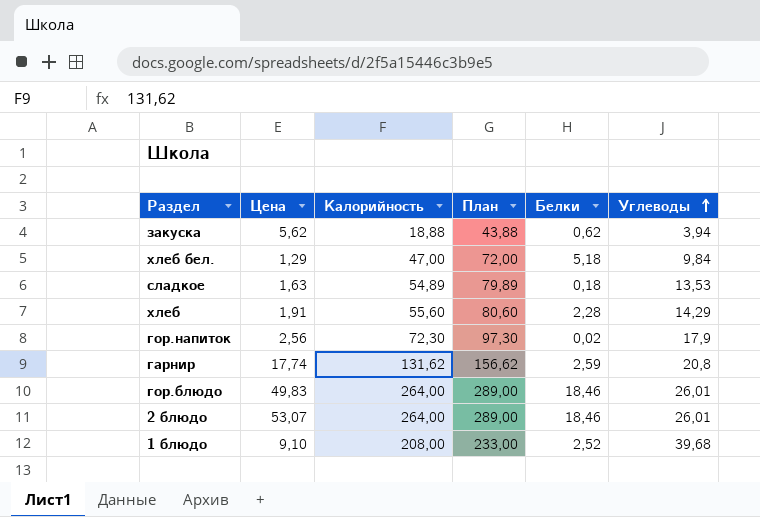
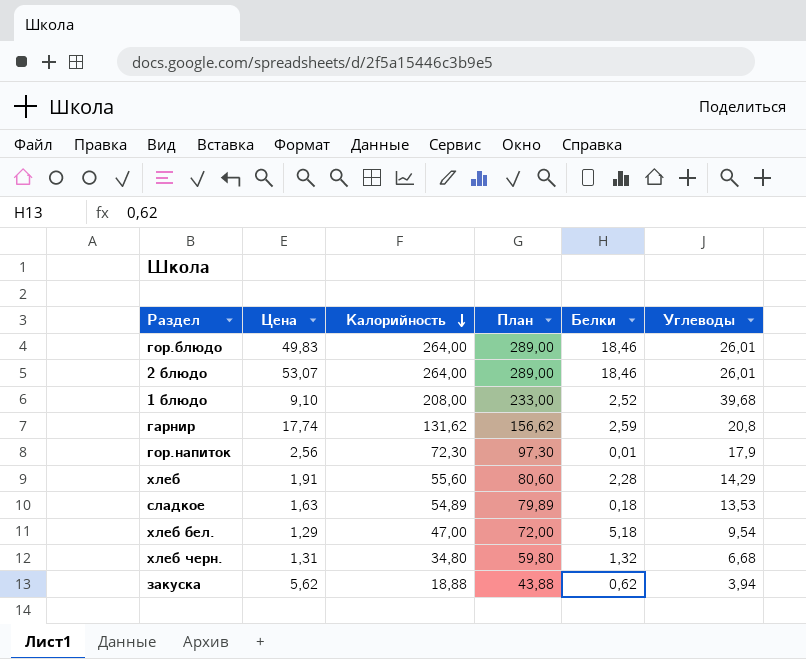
row order: Углеводы ascending -> Калорийность descending
гор.напиток | Белки: 0,02 -> 0,01
хлеб бел. | Углеводы: 9,84 -> 9,54
row хлеб черн.: none -> 1,31 | 34,80 | 59,80 | 1,32 | 6,68

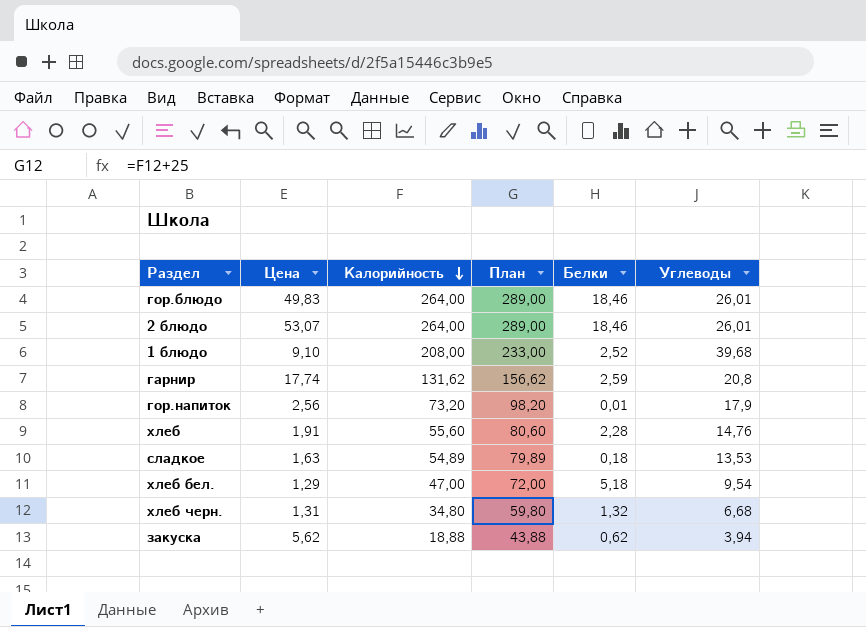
гор.напиток | Калорийность: 72,30 -> 73,20
гор.напиток | План: 97,30 -> 98,20
хлеб | Углеводы: 14,29 -> 14,76

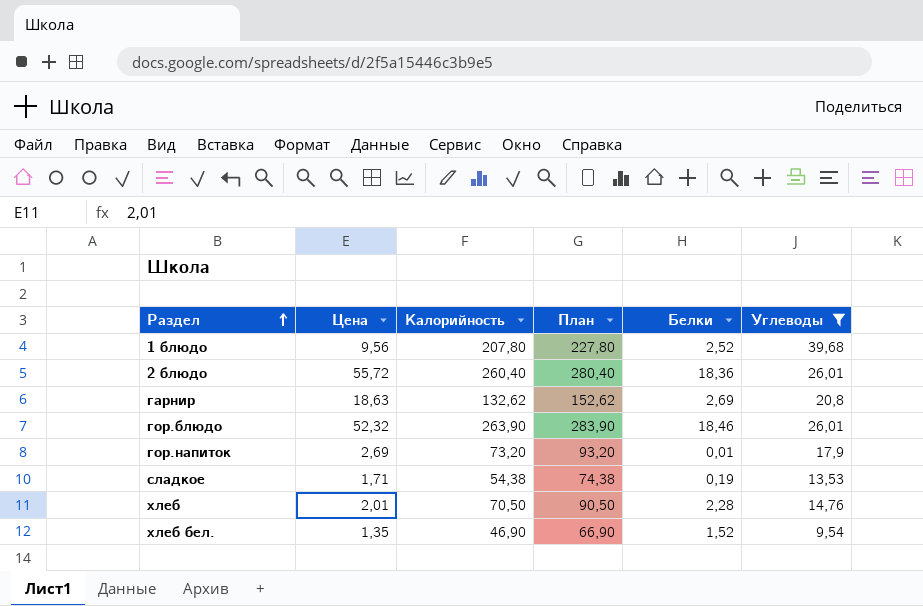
filter: none -> Углеводы >= 9,54
row order: Калорийность descending -> Раздел ascending
column План | formula: [Калорийность] + 25 -> [Калорийность] + 20
1 блюдо | Цена: 9,10 -> 9,56
1 блюдо | Калорийность: 208,00 -> 207,80
2 блюдо | Цена: 53,07 -> 55,72
2 блюдо | Калорийность: 264,00 -> 260,40
2 блюдо | Белки: 18,46 -> 18,36
гарнир | Цена: 17,74 -> 18,63
гарнир | Калорийность: 131,62 -> 132,62
гарнир | Белки: 2,59 -> 2,69
гор.блюдо | Цена: 49,83 -> 52,32
гор.блюдо | Калорийность: 264,00 -> 263,90
гор.напиток | Цена: 2,56 -> 2,69
сладкое | Цена: 1,63 -> 1,71
сладкое | Калорийность: 54,89 -> 54,38
сладкое | Белки: 0,18 -> 0,19
хлеб | Цена: 1,91 -> 2,01
хлеб | Калорийность: 55,60 -> 70,50
хлеб бел. | Цена: 1,29 -> 1,35
хлеб бел. | Калорийность: 47,00 -> 46,90
хлеб бел. | Белки: 5,18 -> 1,52

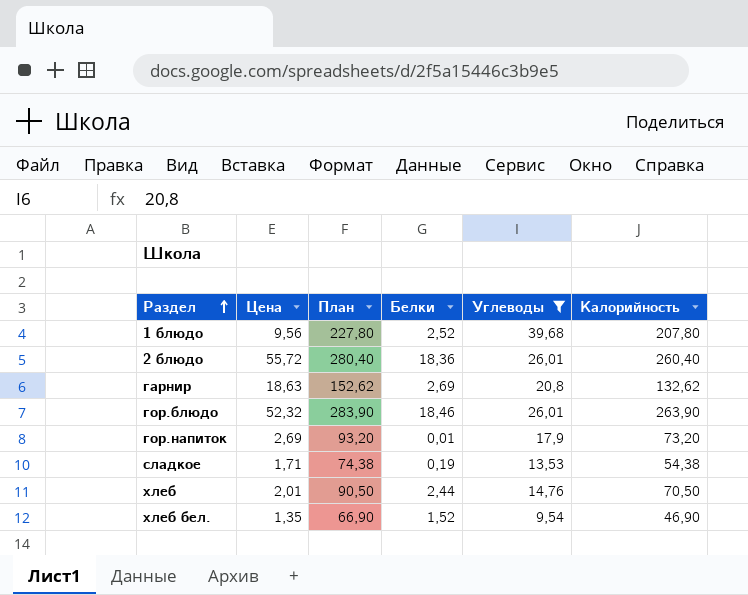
column Калорийность | position: 3 -> 6
хлеб | Белки: 2,28 -> 2,44

